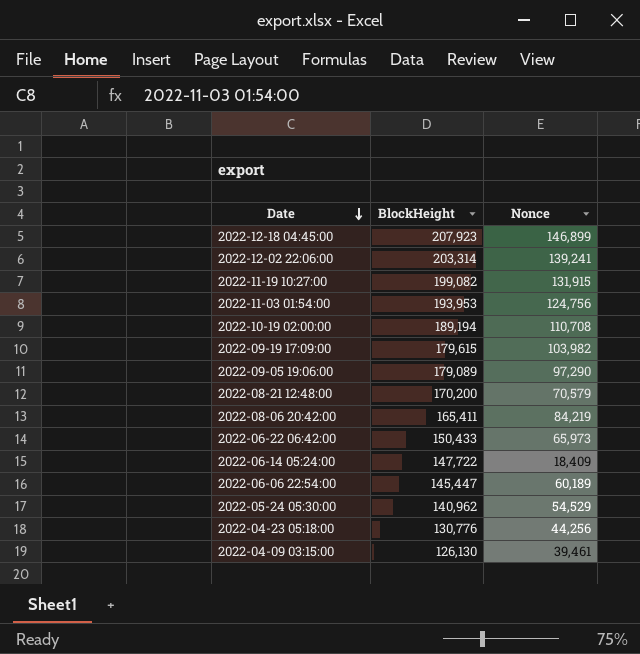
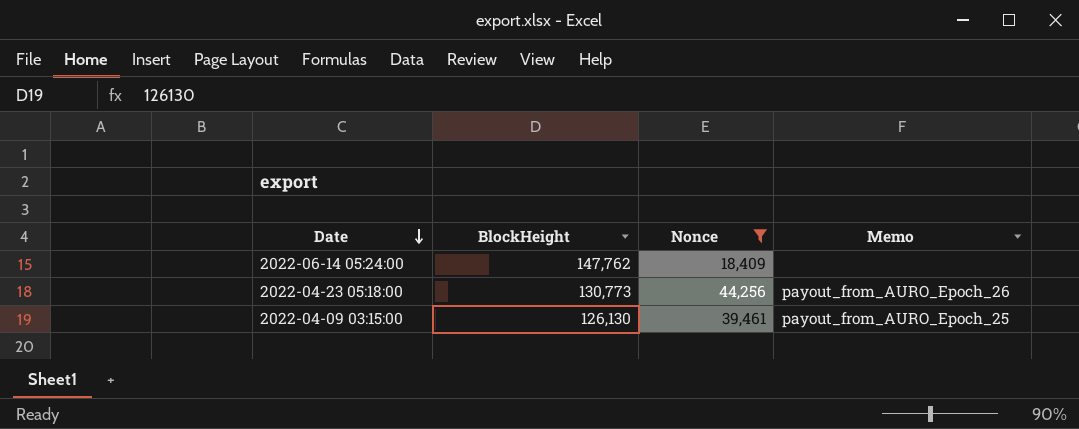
filter: none -> Nonce <= 44,256
column Memo | position: none -> 4
2022-06-14 05:24:00 | BlockHeight: 147,722 -> 147,762
2022-04-23 05:18:00 | BlockHeight: 130,776 -> 130,773

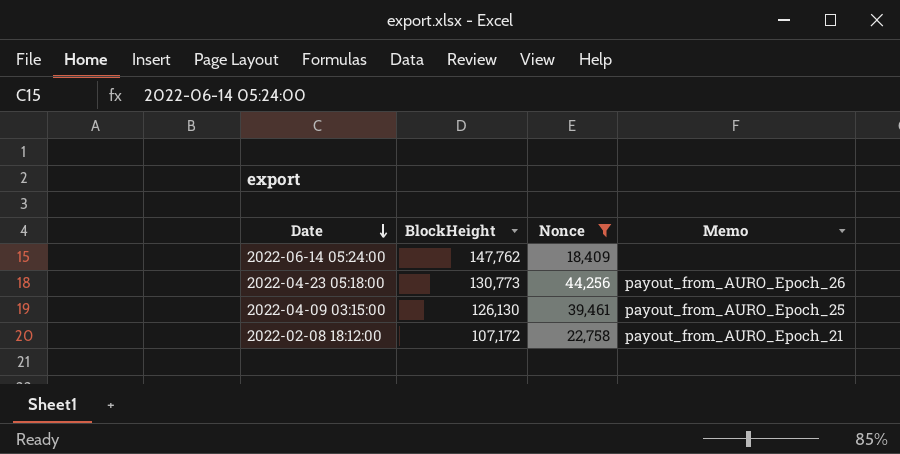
row 2022-02-08 18:12:00: none -> 107,172 | 22,758 | payout_from_AURO_Epoch_21

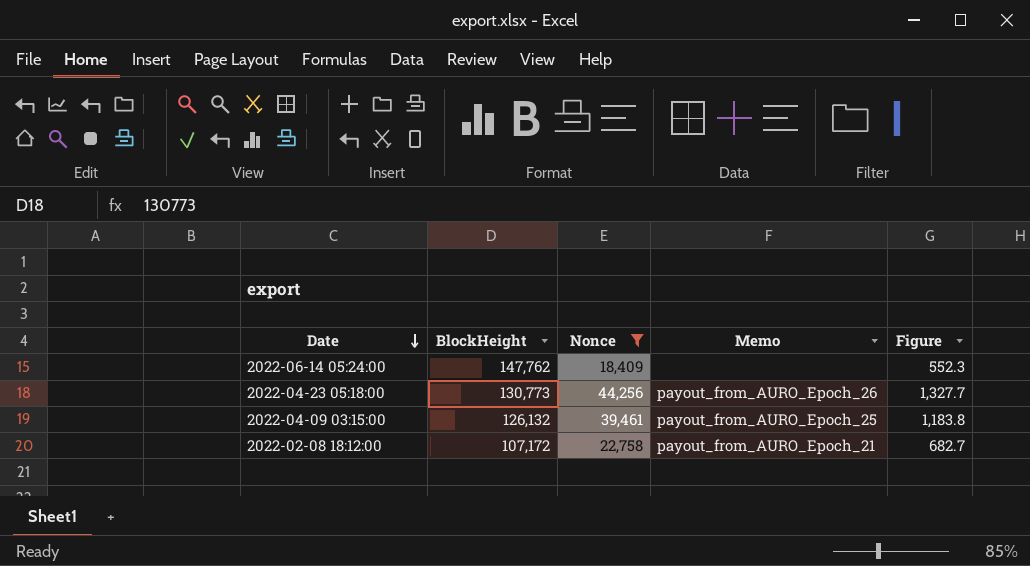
column Figure | formula: none -> [Nonce] * 0.03
2022-04-09 03:15:00 | BlockHeight: 126,130 -> 126,132

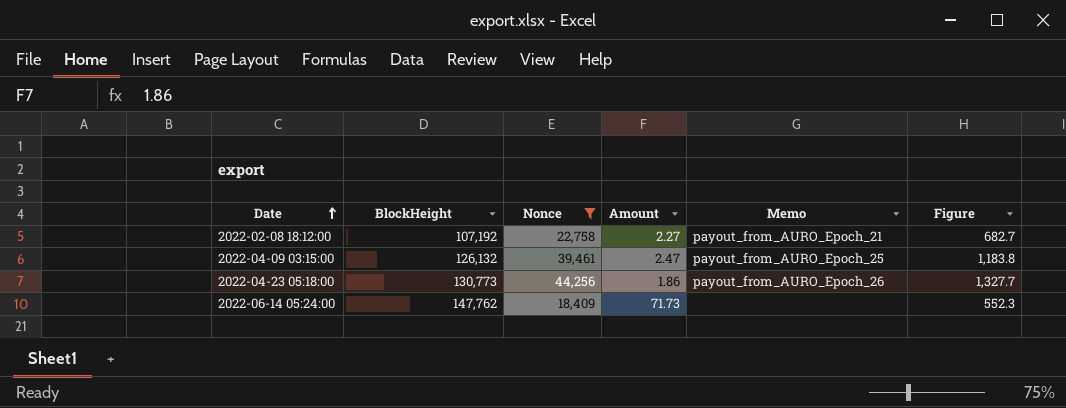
row order: Date descending -> Date ascending
column Amount | position: none -> 4
2022-02-08 18:12:00 | BlockHeight: 107,172 -> 107,192

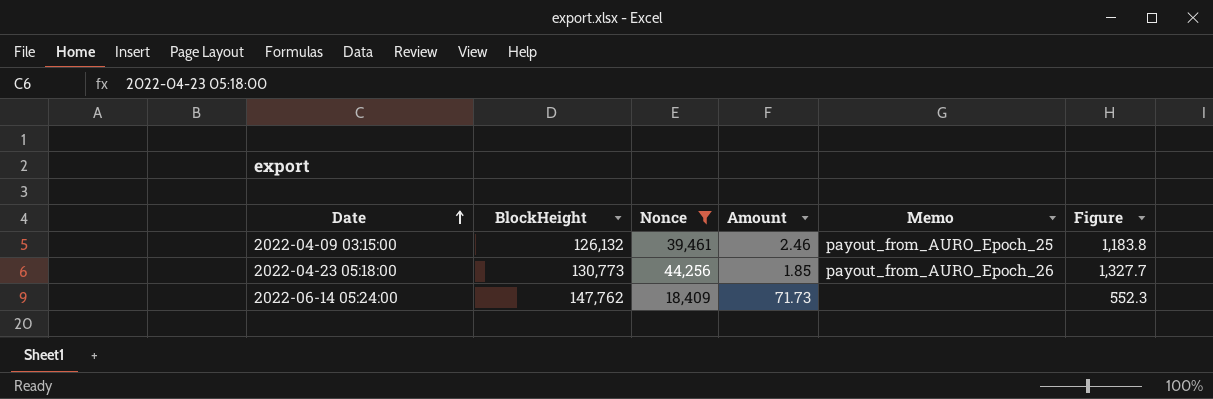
row 2022-02-08 18:12:00: 107,192 | 22,758 | 2.27 | payout_from_AURO_Epoch_21 | 682.7 -> none
2022-04-09 03:15:00 | Amount: 2.47 -> 2.46
2022-04-23 05:18:00 | Amount: 1.86 -> 1.85

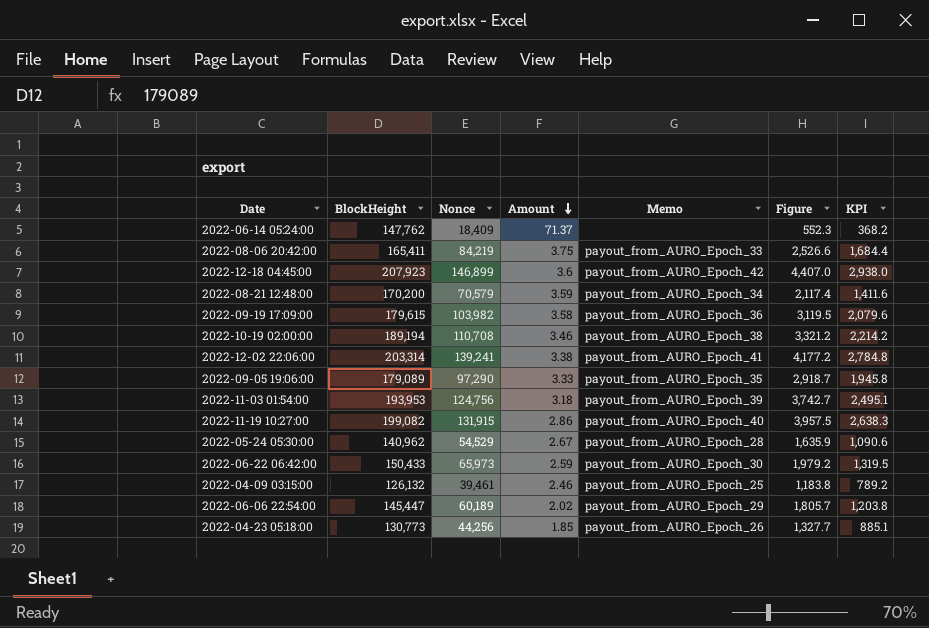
filter: Nonce <= 44,256 -> none
row order: Date ascending -> Amount descending
column KPI | formula: none -> [Nonce] * 0.02
2022-06-14 05:24:00 | Amount: 71.73 -> 71.37

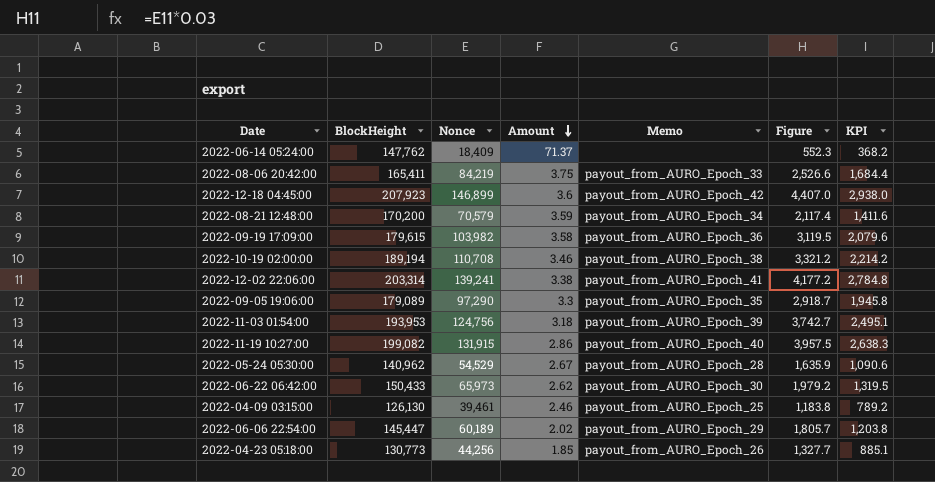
2022-09-05 19:06:00 | Amount: 3.33 -> 3.3
2022-06-22 06:42:00 | Amount: 2.59 -> 2.62
2022-04-09 03:15:00 | BlockHeight: 126,132 -> 126,130

